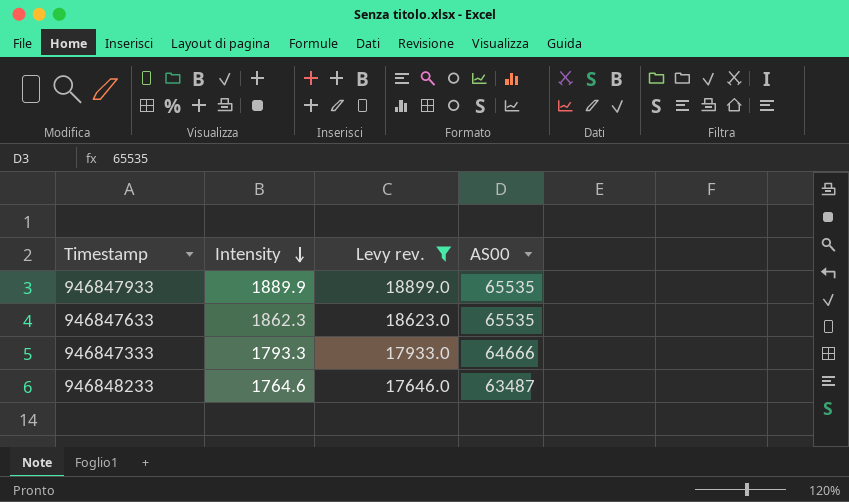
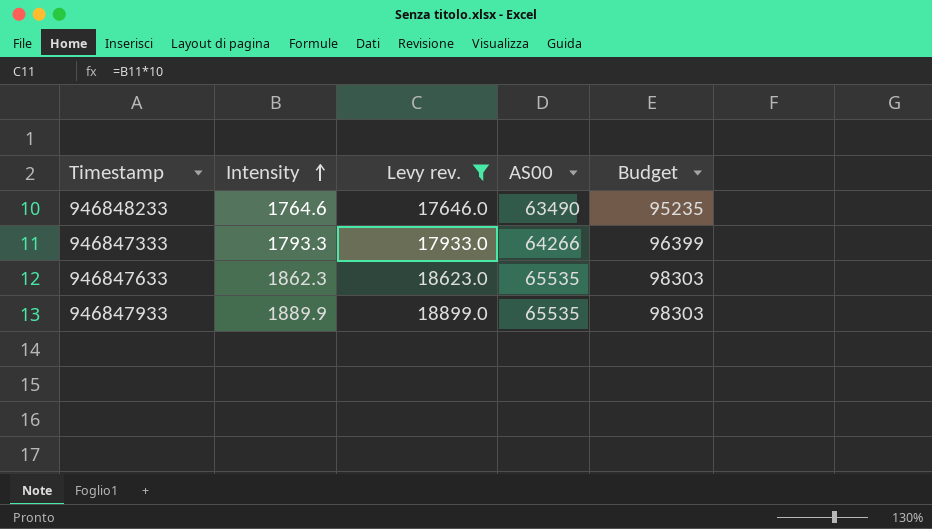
row order: Intensity descending -> Intensity ascending
column Budget | formula: none -> [AS00] * 1.5
946848233 | AS00: 63487 -> 63490
946847333 | AS00: 64666 -> 64266

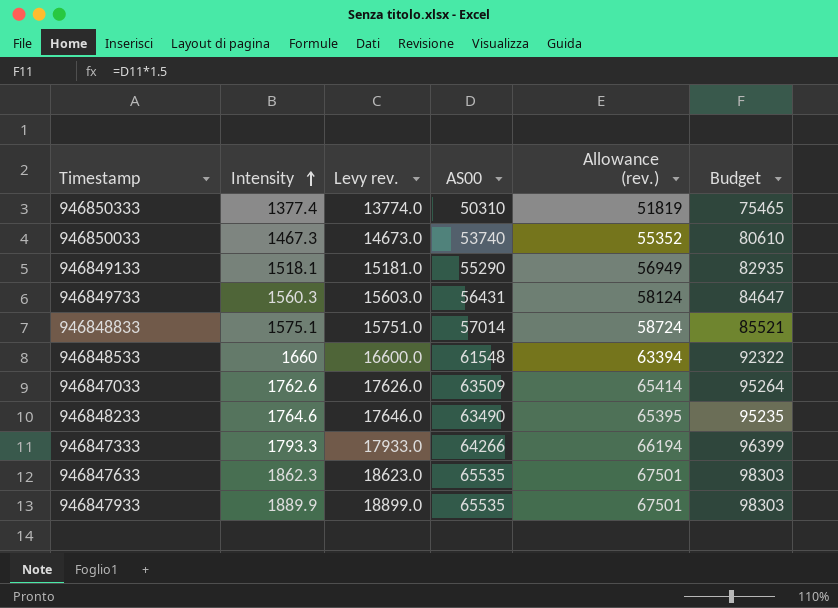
filter: Levy rev. >= 17646.0 -> none
column Allowance (rev.) | formula: none -> [AS00] * 1.03

